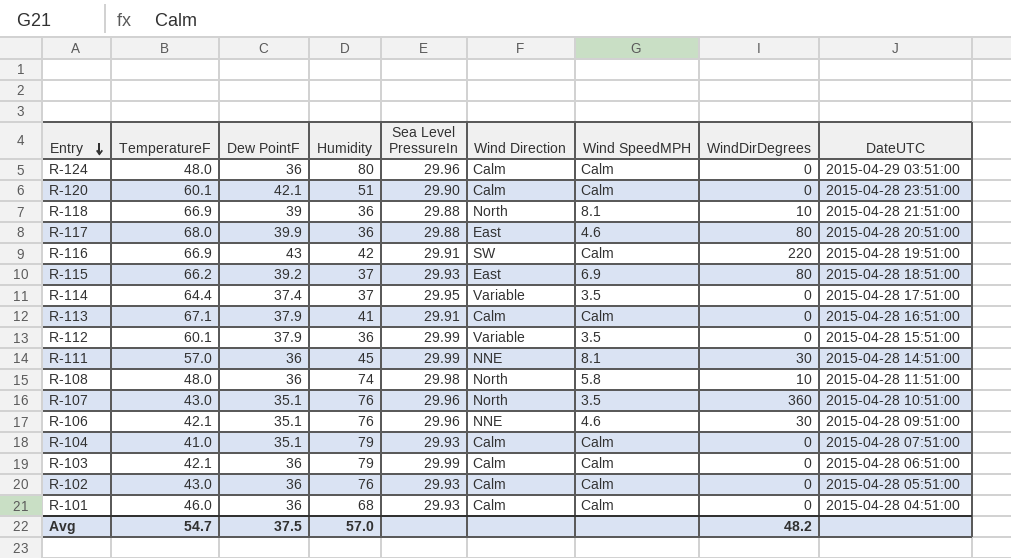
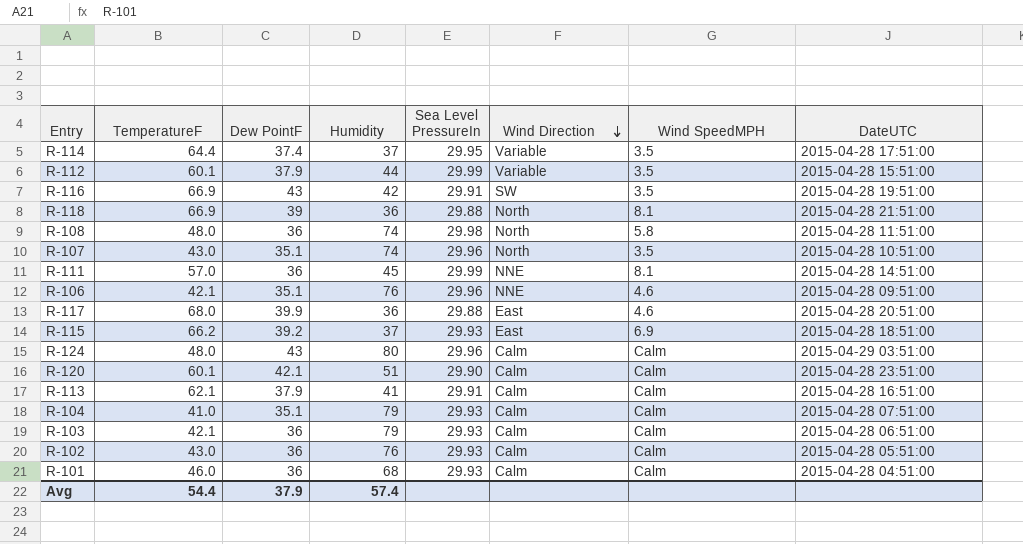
row order: Entry descending -> Wind Direction descending
column WindDirDegrees | position: 8 -> none
R-112 | Humidity: 36 -> 44
R-116 | Wind SpeedMPH: Calm -> 3.5
R-107 | Humidity: 76 -> 74
R-124 | Dew PointF: 36 -> 43
R-113 | TemperatureF: 67.1 -> 62.1
R-103 | Sea Level PressureIn: 29.99 -> 29.93
Avg | TemperatureF: 54.7 -> 54.4
Avg | Dew PointF: 37.5 -> 37.9
Avg | Humidity: 57.0 -> 57.4

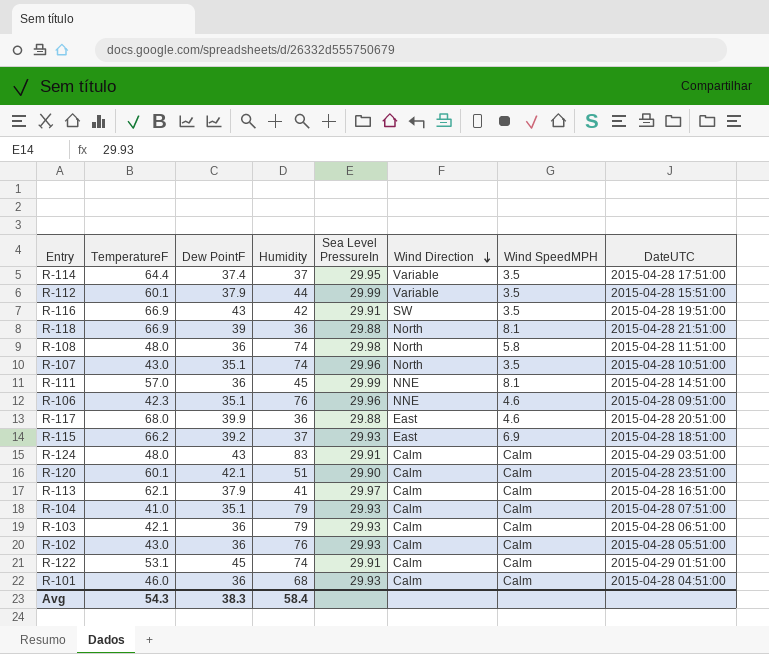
R-106 | TemperatureF: 42.1 -> 42.3
R-124 | Humidity: 80 -> 83
R-124 | Sea Level PressureIn: 29.96 -> 29.91
R-113 | Sea Level PressureIn: 29.91 -> 29.97
row R-122: none -> 53.1 | 45 | 74 | 29.91 | Calm | Calm | 2015-04-29 01:51:00
Avg | TemperatureF: 54.4 -> 54.3
Avg | Dew PointF: 37.9 -> 38.3
Avg | Humidity: 57.4 -> 58.4

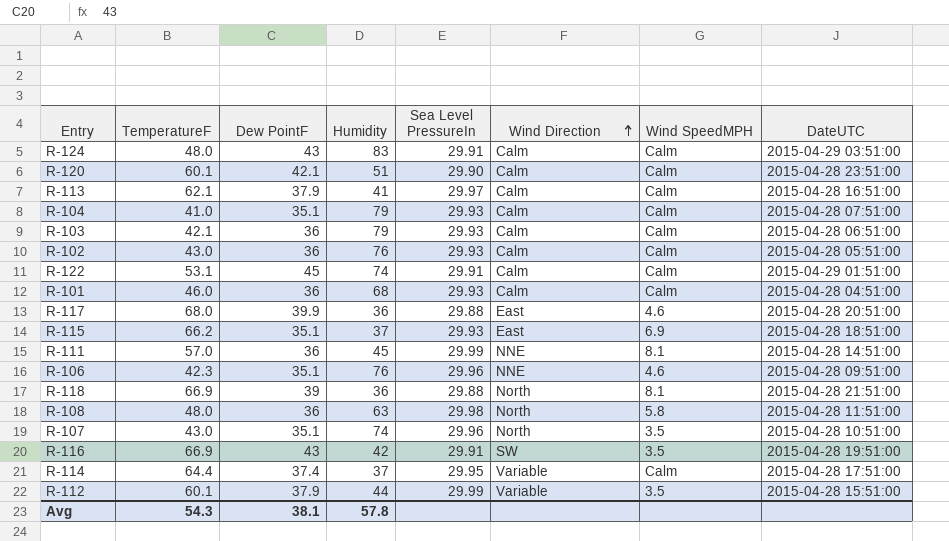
row order: Wind Direction descending -> Wind Direction ascending
R-115 | Dew PointF: 39.2 -> 35.1
R-108 | Humidity: 74 -> 63
R-114 | Wind SpeedMPH: 3.5 -> Calm
Avg | Dew PointF: 38.3 -> 38.1
Avg | Humidity: 58.4 -> 57.8

